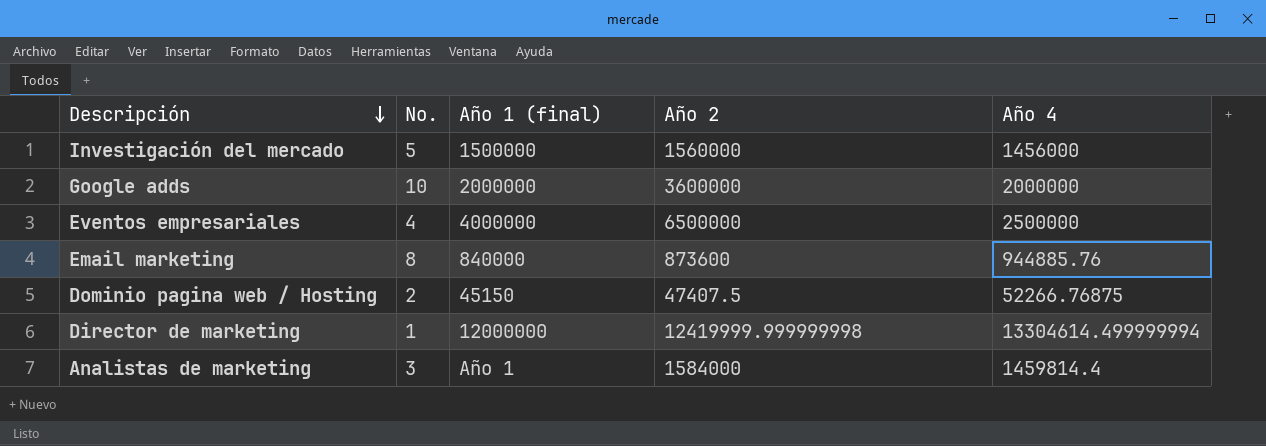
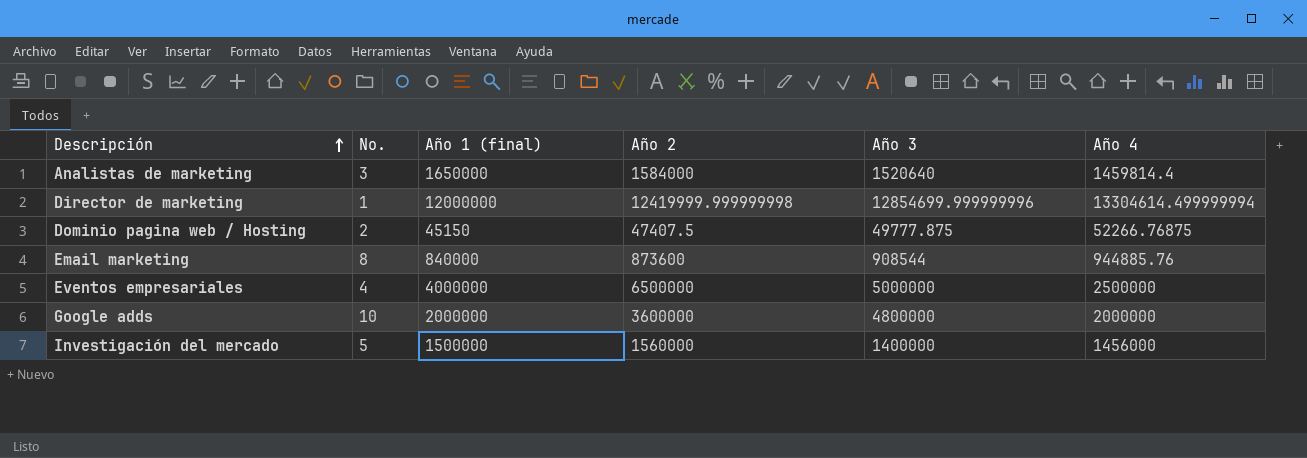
row order: Descripción descending -> Descripción ascending
column Año 3 | position: none -> 5
Analistas de marketing | Año 1 (final): Año 1 -> 1650000

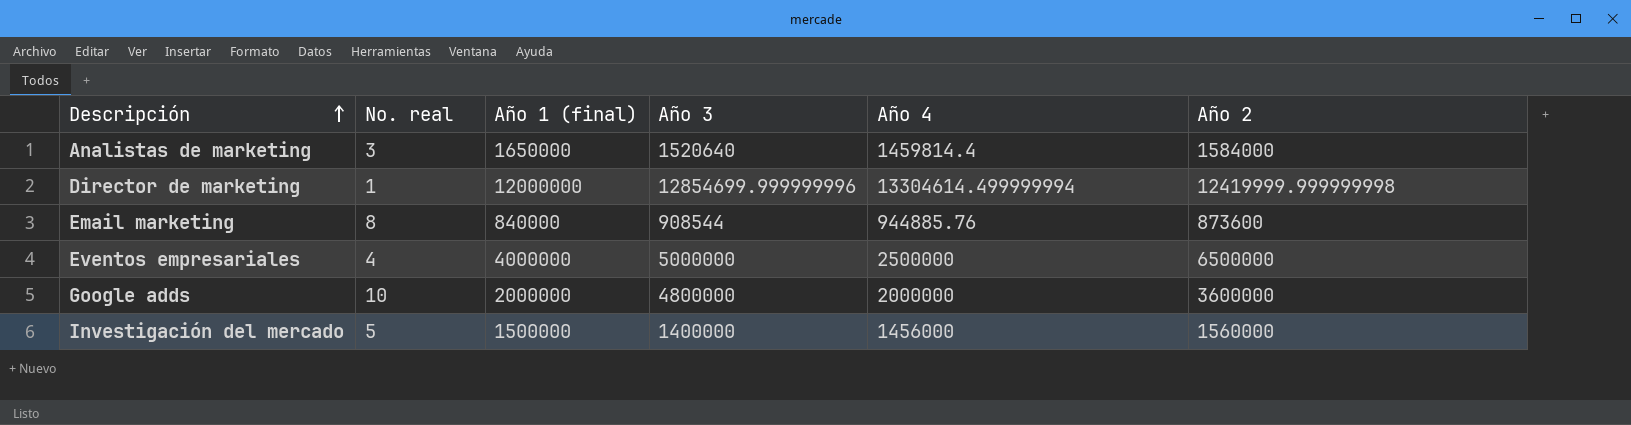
column name: No. -> No. real
column Año 2 | position: 4 -> 6
row Dominio pagina web / Hosting: 2 | 45150 | 47407.5 | 49777.875 | 52266.76875 -> none

